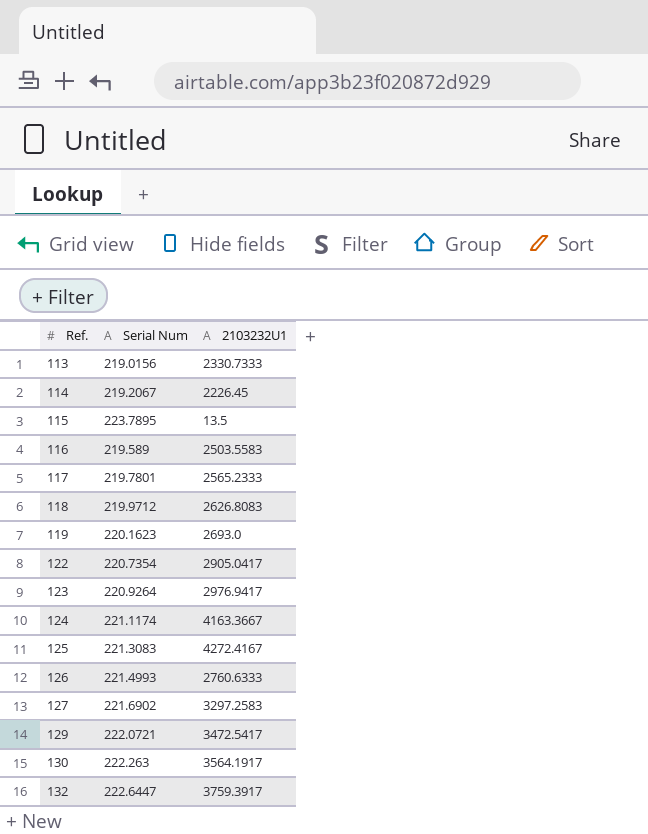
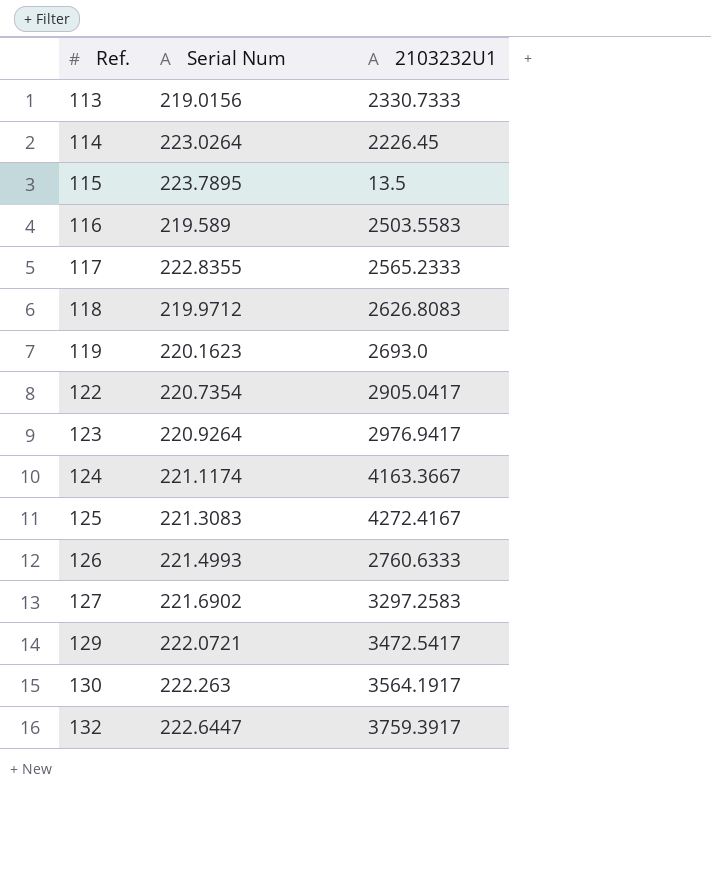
114 | Serial Num: 219.2067 -> 223.0264
117 | Serial Num: 219.7801 -> 222.8355

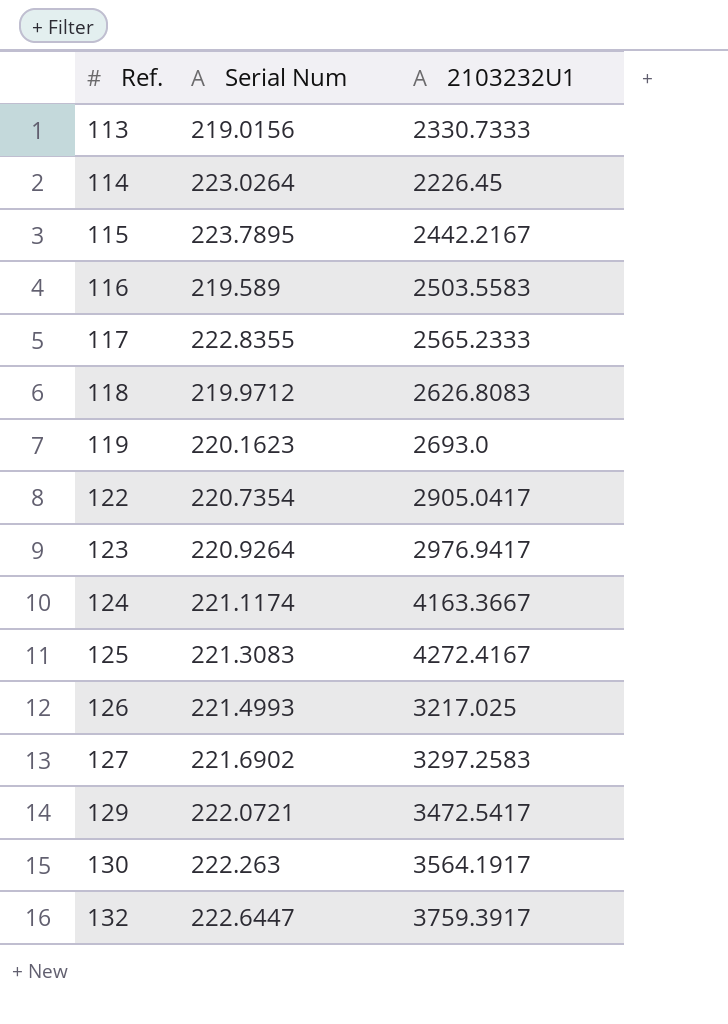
115 | 2103232U1: 13.5 -> 2442.2167
126 | 2103232U1: 2760.6333 -> 3217.025

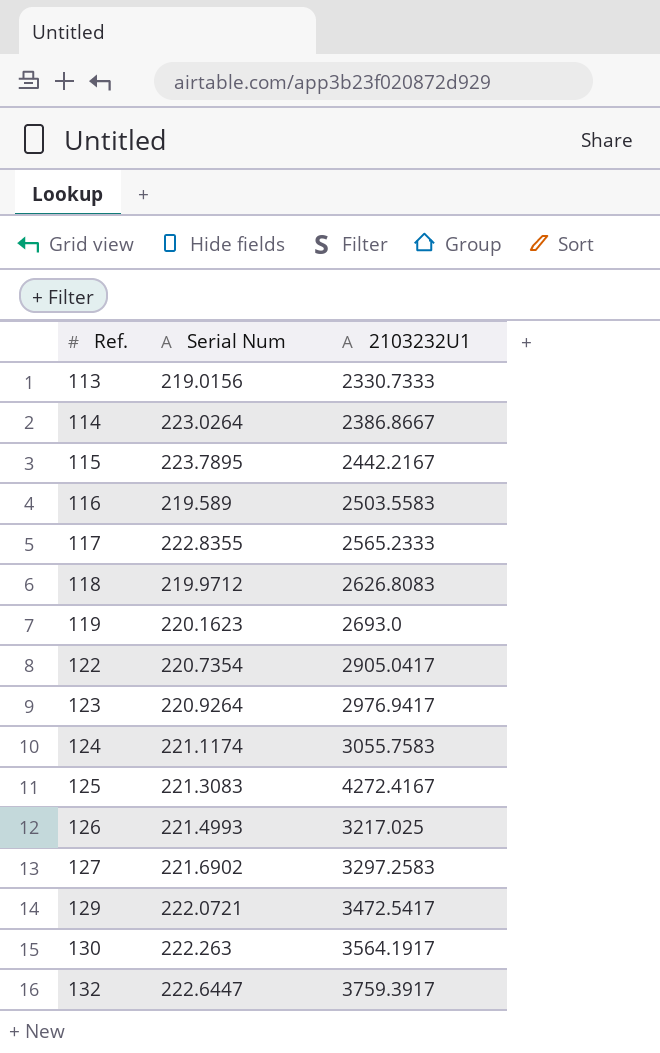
114 | 2103232U1: 2226.45 -> 2386.8667
124 | 2103232U1: 4163.3667 -> 3055.7583

